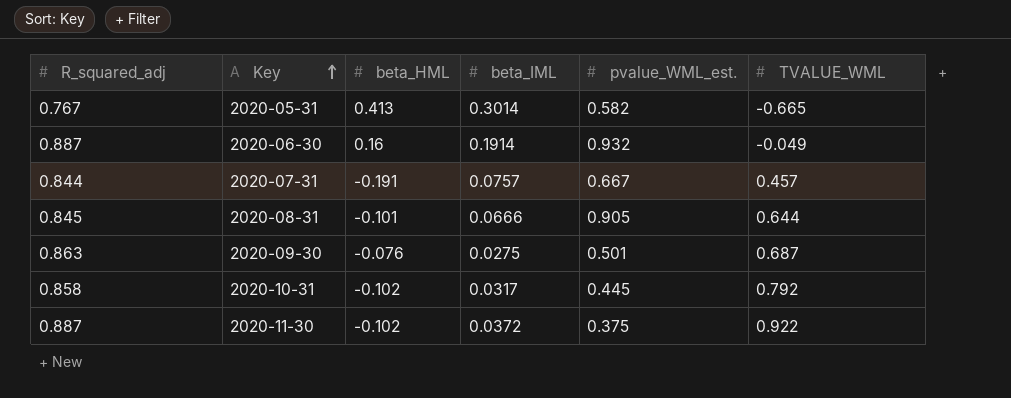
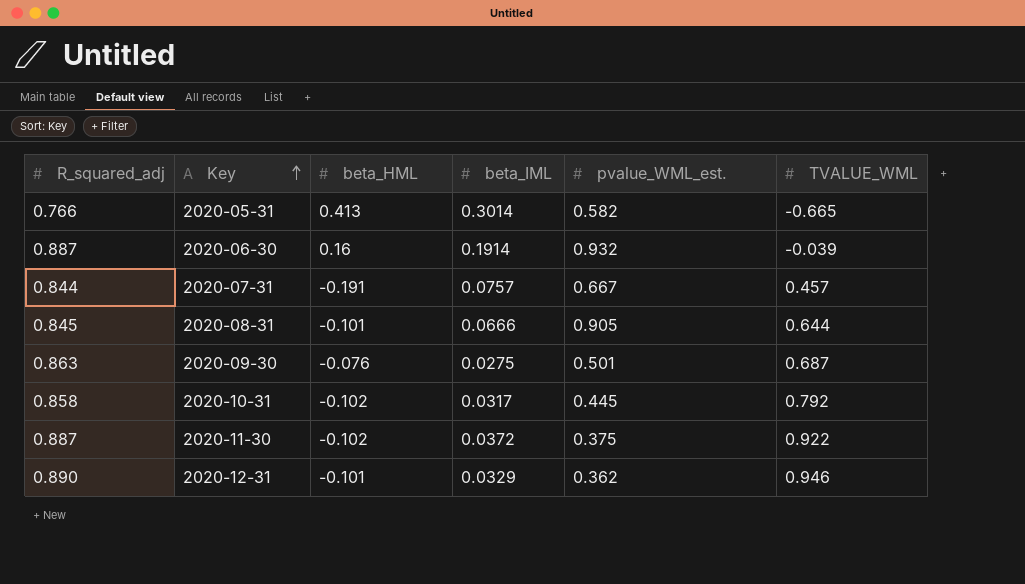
2020-05-31 | R_squared_adj: 0.767 -> 0.766
2020-06-30 | TVALUE_WML: -0.049 -> -0.039
row 2020-12-31: none -> 0.890 | -0.101 | 0.0329 | 0.362 | 0.946

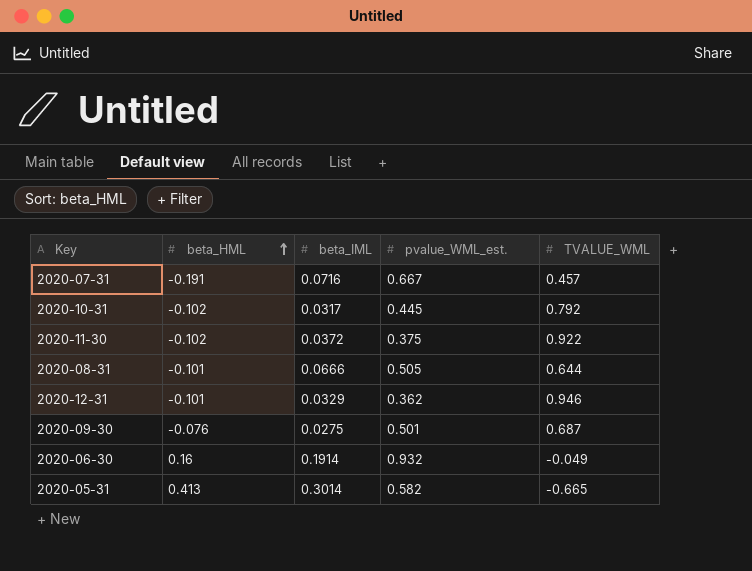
row order: Key ascending -> beta_HML ascending
column R_squared_adj | position: 1 -> none
2020-07-31 | beta_IML: 0.0757 -> 0.0716
2020-08-31 | pvalue_WML_est.: 0.905 -> 0.505
2020-06-30 | TVALUE_WML: -0.039 -> -0.049

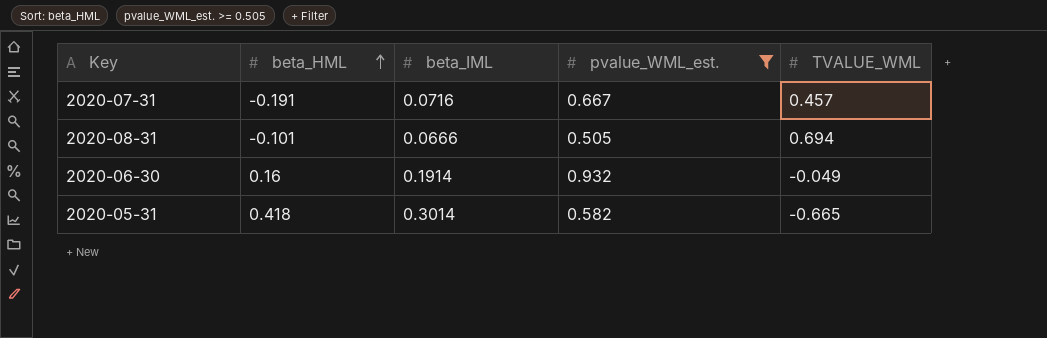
filter: none -> pvalue_WML_est. >= 0.505
2020-08-31 | TVALUE_WML: 0.644 -> 0.694
2020-05-31 | beta_HML: 0.413 -> 0.418

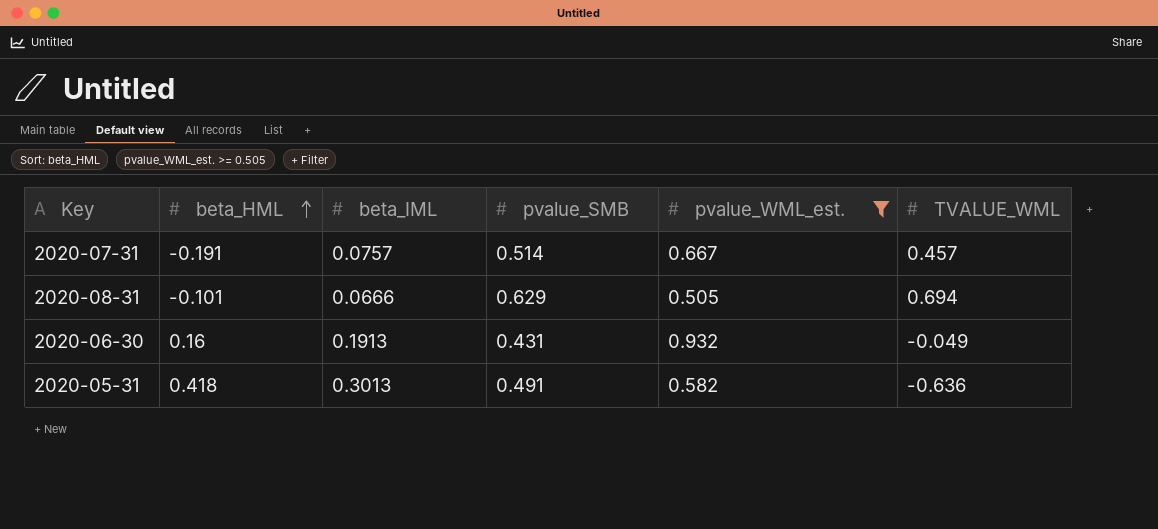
column pvalue_SMB | position: none -> 4
2020-07-31 | beta_IML: 0.0716 -> 0.0757
2020-06-30 | beta_IML: 0.1914 -> 0.1913
2020-05-31 | beta_IML: 0.3014 -> 0.3013
2020-05-31 | TVALUE_WML: -0.665 -> -0.636

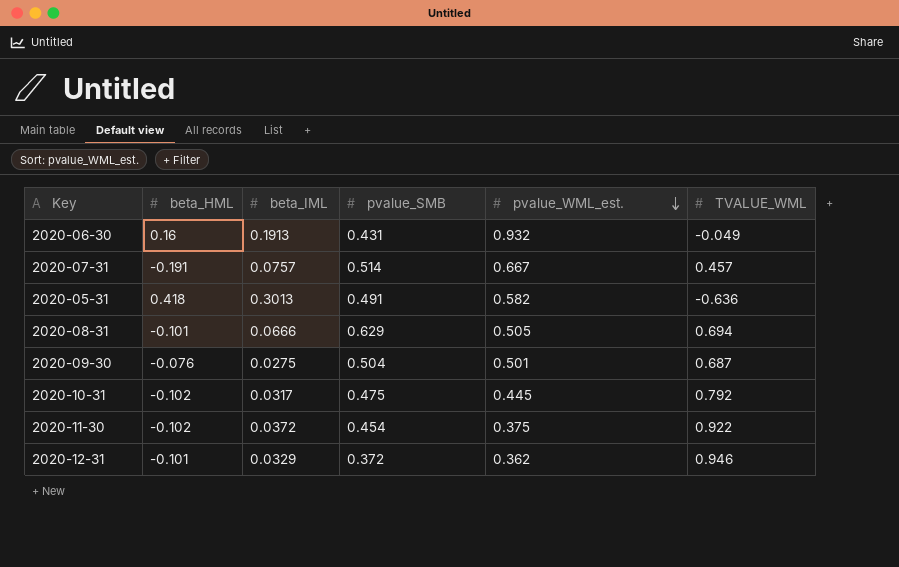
filter: pvalue_WML_est. >= 0.505 -> none
row order: beta_HML ascending -> pvalue_WML_est. descending

